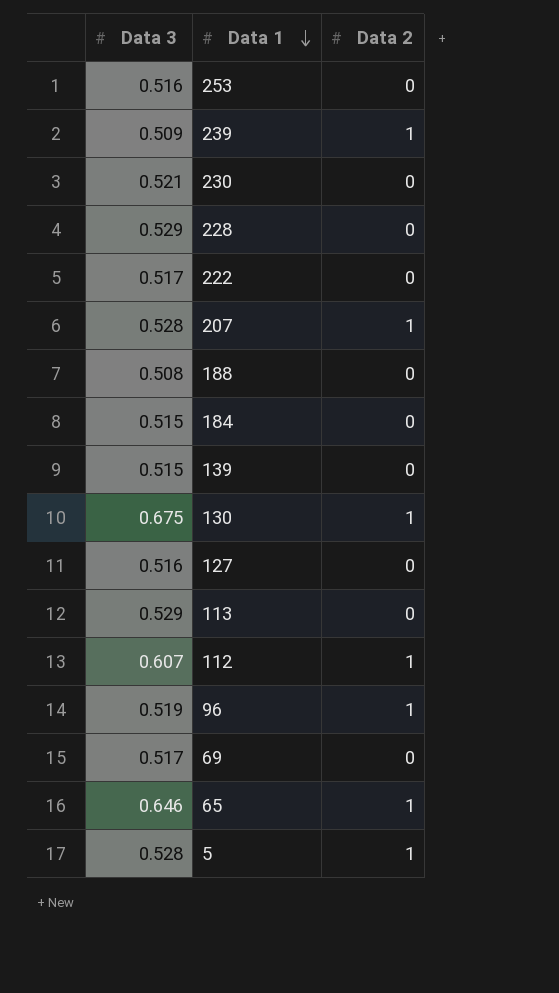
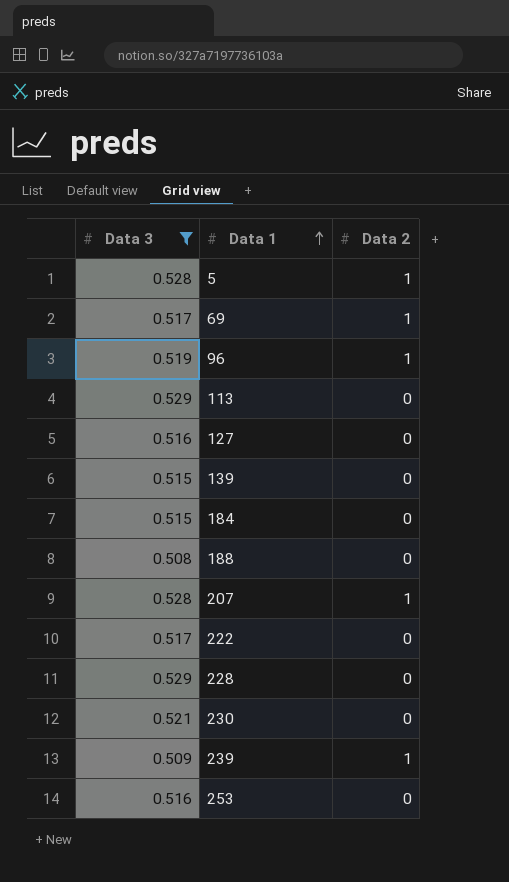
filter: none -> Data 3 <= 0.529
row order: Data 1 descending -> Data 1 ascending
69 | Data 2: 0 -> 1

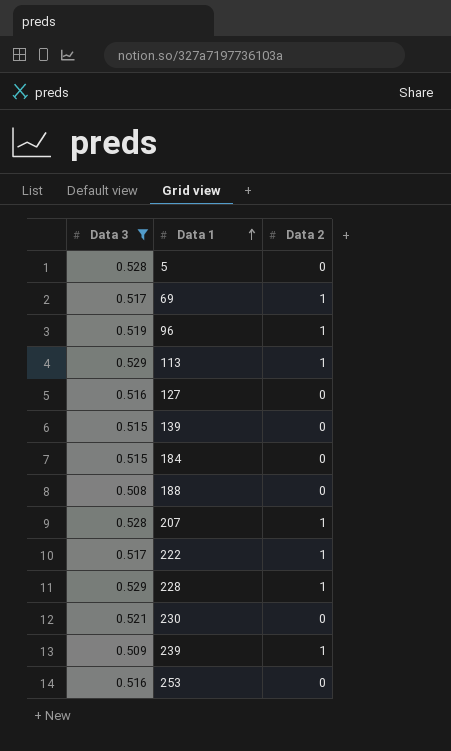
5 | Data 2: 1 -> 0
113 | Data 2: 0 -> 1
222 | Data 2: 0 -> 1
228 | Data 2: 0 -> 1

